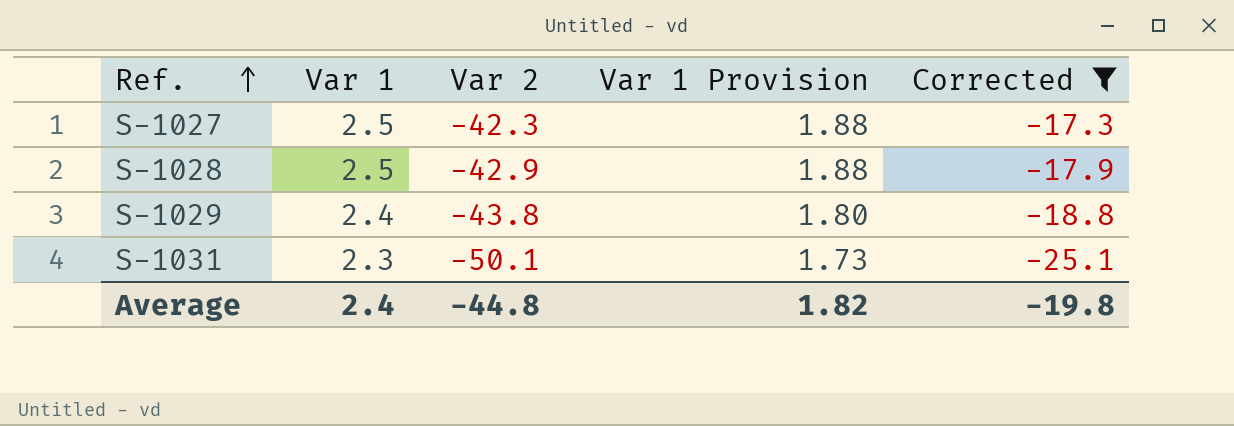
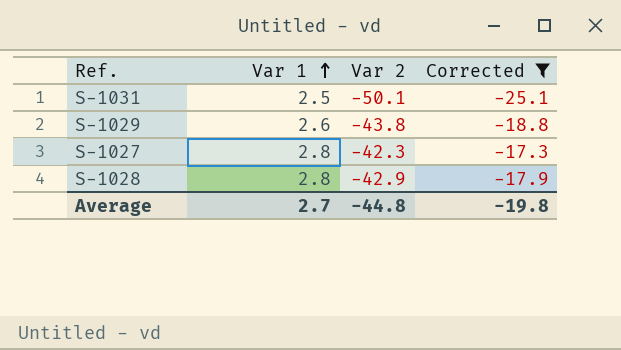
row order: Ref. ascending -> Var 1 ascending
column Var 1 Provision | formula: [Var 1] * 0.75 -> none
S-1031 | Var 1: 2.3 -> 2.5
S-1029 | Var 1: 2.4 -> 2.6
S-1027 | Var 1: 2.5 -> 2.8
S-1028 | Var 1: 2.5 -> 2.8
Average | Var 1: 2.4 -> 2.7

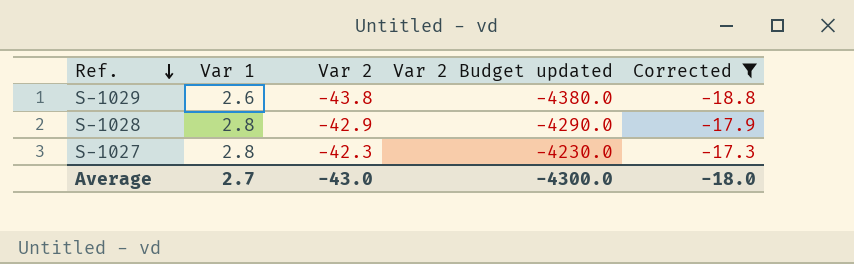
row order: Var 1 ascending -> Ref. descending
column Var 2 Budget updated | formula: none -> [Var 2] * 100
row S-1031: 2.5 | -50.1 | -25.1 -> none
Average | Var 2: -44.8 -> -43.0
Average | Corrected: -19.8 -> -18.0

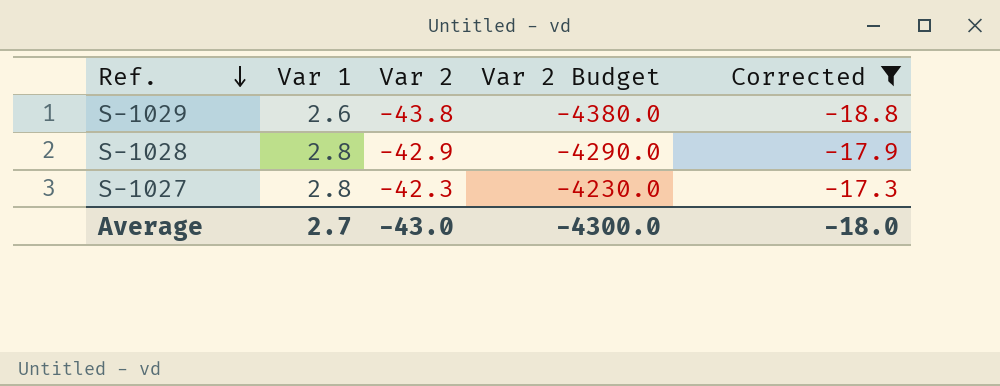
column name: Var 2 Budget updated -> Var 2 Budget

